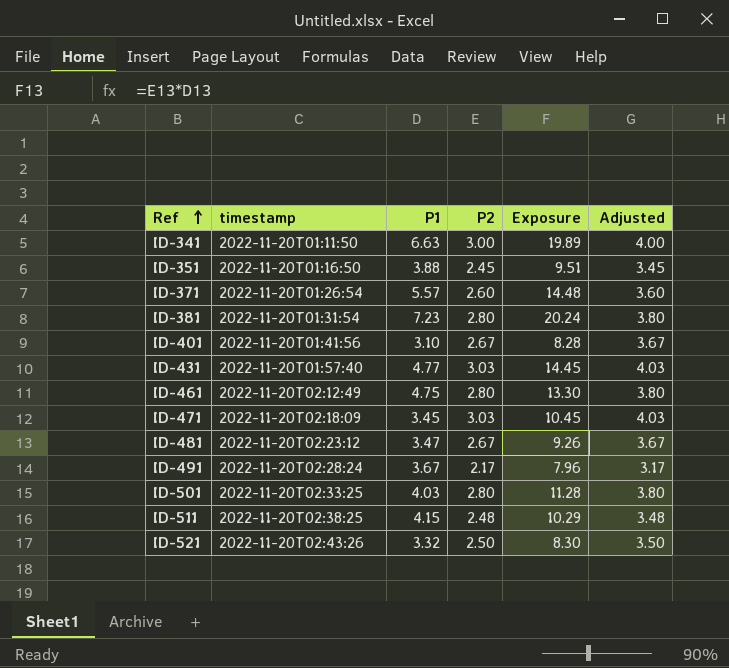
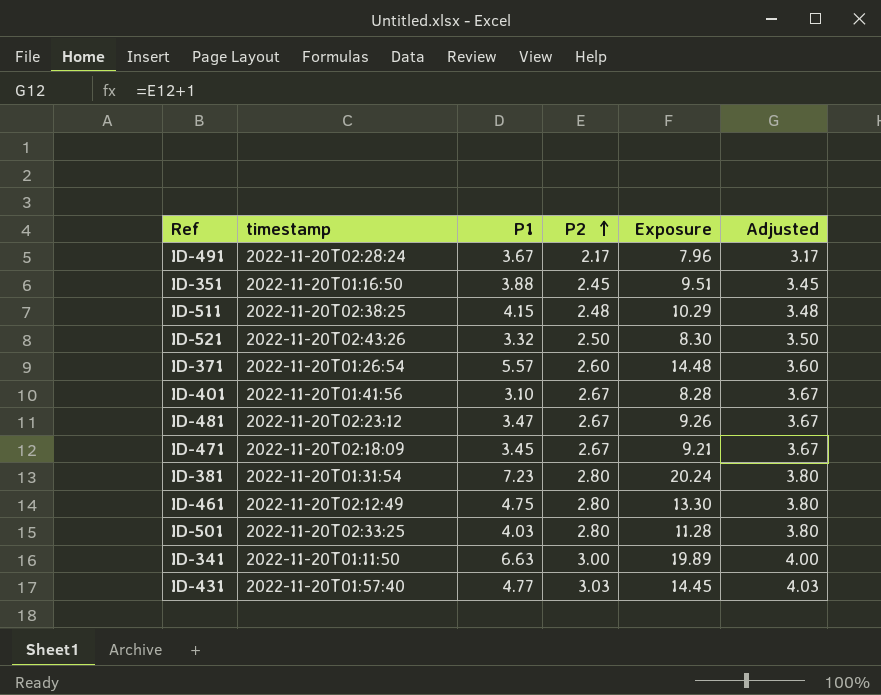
row order: Ref ascending -> P2 ascending
ID-471 | P2: 3.03 -> 2.67
ID-471 | Exposure: 10.45 -> 9.21
ID-471 | Adjusted: 4.03 -> 3.67

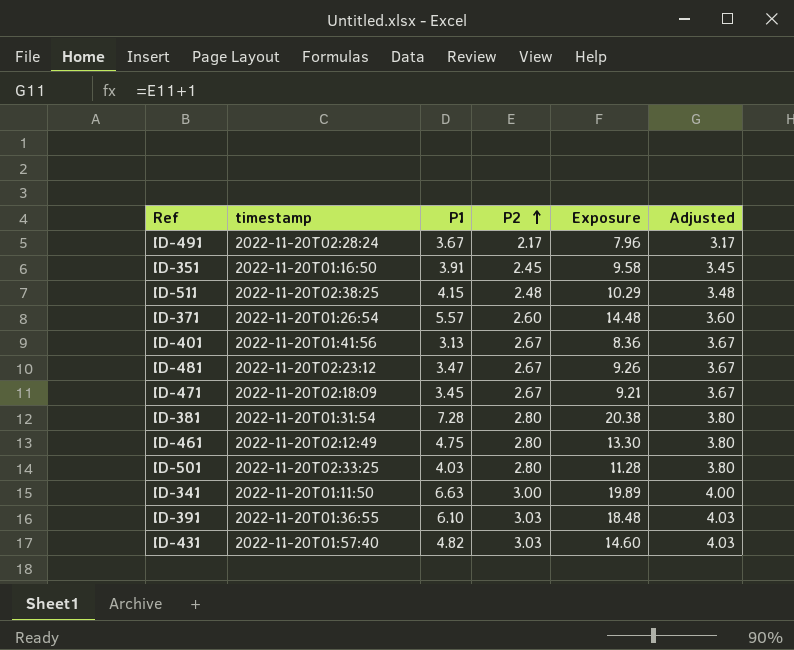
row ID-521: 2022-11-20T02:43:26 | 3.32 | 2.50 | 8.30 | 3.50 -> none
ID-351 | P1: 3.88 -> 3.91
ID-351 | Exposure: 9.51 -> 9.58
ID-401 | P1: 3.10 -> 3.13
ID-401 | Exposure: 8.28 -> 8.36
ID-381 | P1: 7.23 -> 7.28
ID-381 | Exposure: 20.24 -> 20.38
row ID-391: none -> 2022-11-20T01:36:55 | 6.10 | 3.03 | 18.48 | 4.03
ID-431 | P1: 4.77 -> 4.82
ID-431 | Exposure: 14.45 -> 14.60

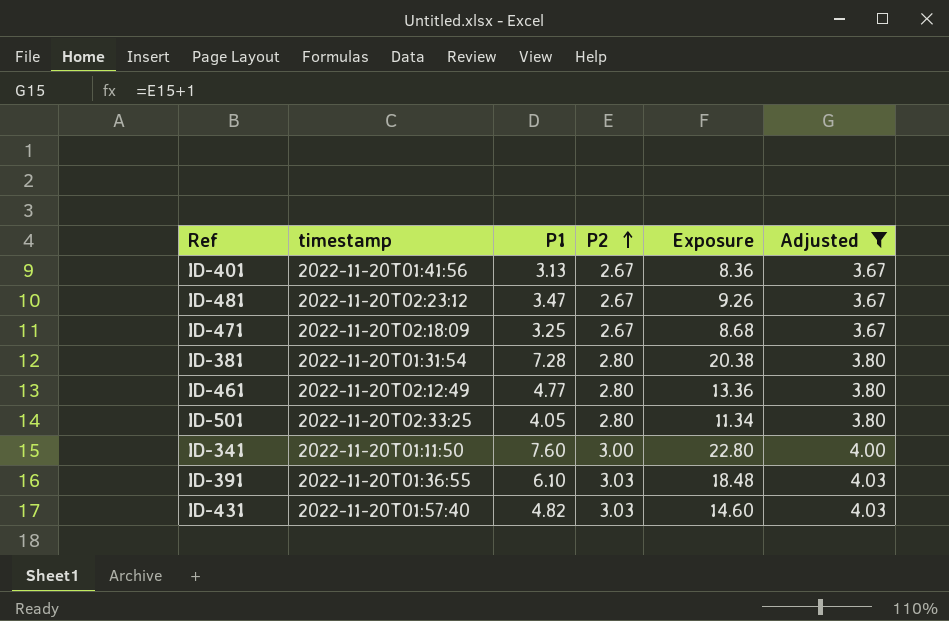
filter: none -> Adjusted >= 3.67
ID-471 | P1: 3.45 -> 3.25
ID-471 | Exposure: 9.21 -> 8.68
ID-461 | P1: 4.75 -> 4.77
ID-461 | Exposure: 13.30 -> 13.36
ID-501 | P1: 4.03 -> 4.05
ID-501 | Exposure: 11.28 -> 11.34
ID-341 | P1: 6.63 -> 7.60
ID-341 | Exposure: 19.89 -> 22.80

